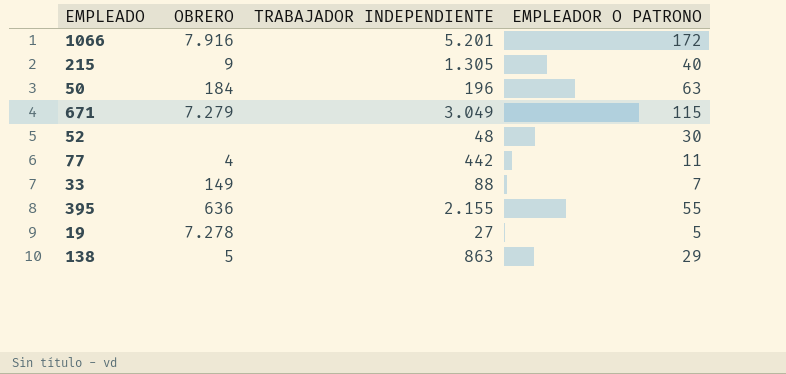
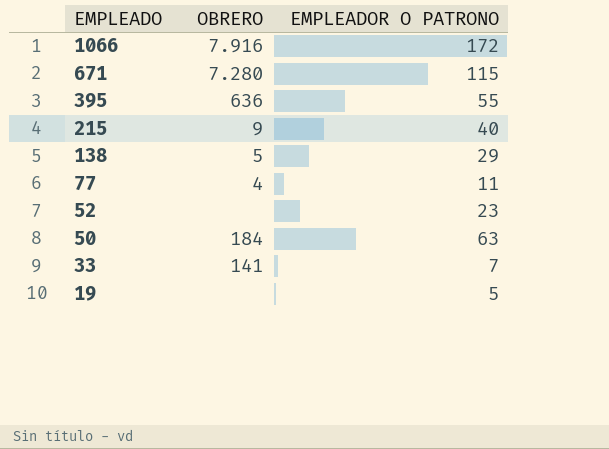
row order: none -> EMPLEADO descending
column TRABAJADOR INDEPENDIENTE | position: 3 -> none
671 | OBRERO: 7.279 -> 7.280
52 | EMPLEADOR O PATRONO: 30 -> 23
33 | OBRERO: 149 -> 141
19 | OBRERO: 7.278 -> none

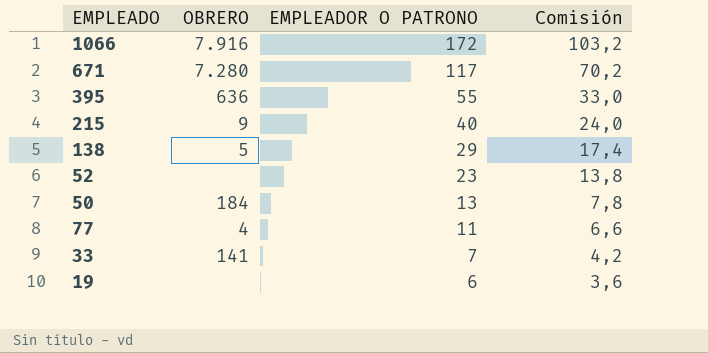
row order: EMPLEADO descending -> EMPLEADOR O PATRONO descending
column Comisión | formula: none -> [EMPLEADOR O PATRONO] * 0,6
671 | EMPLEADOR O PATRONO: 115 -> 117
50 | EMPLEADOR O PATRONO: 63 -> 13
19 | EMPLEADOR O PATRONO: 5 -> 6

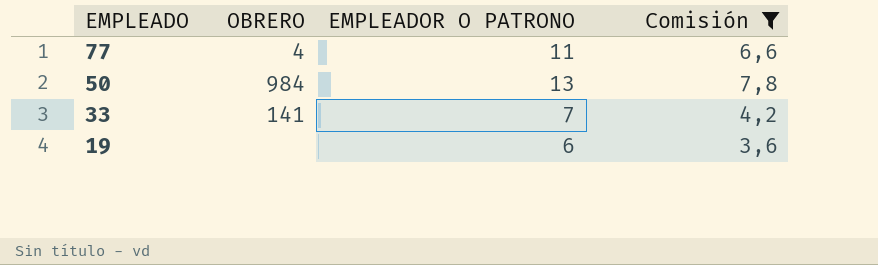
filter: none -> Comisión <= 7,8
row order: EMPLEADOR O PATRONO descending -> EMPLEADO descending
50 | OBRERO: 184 -> 984

